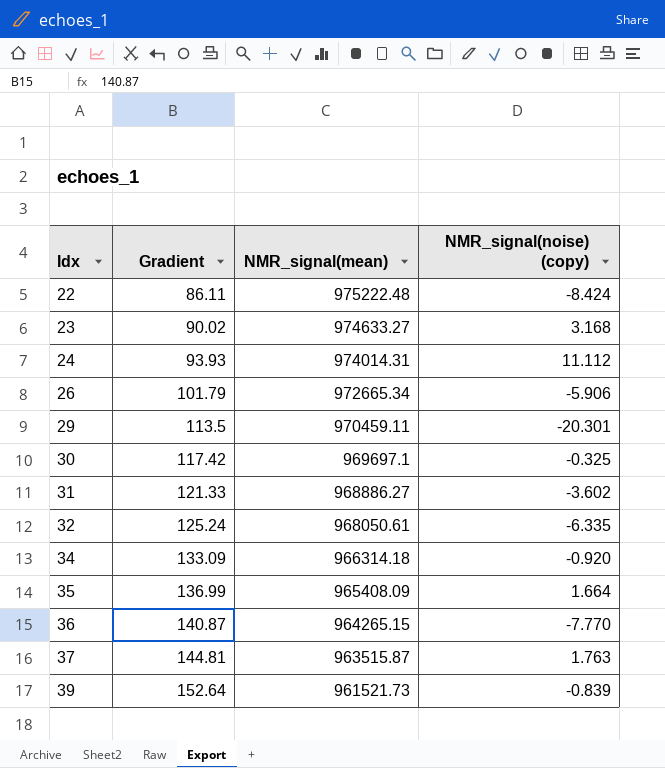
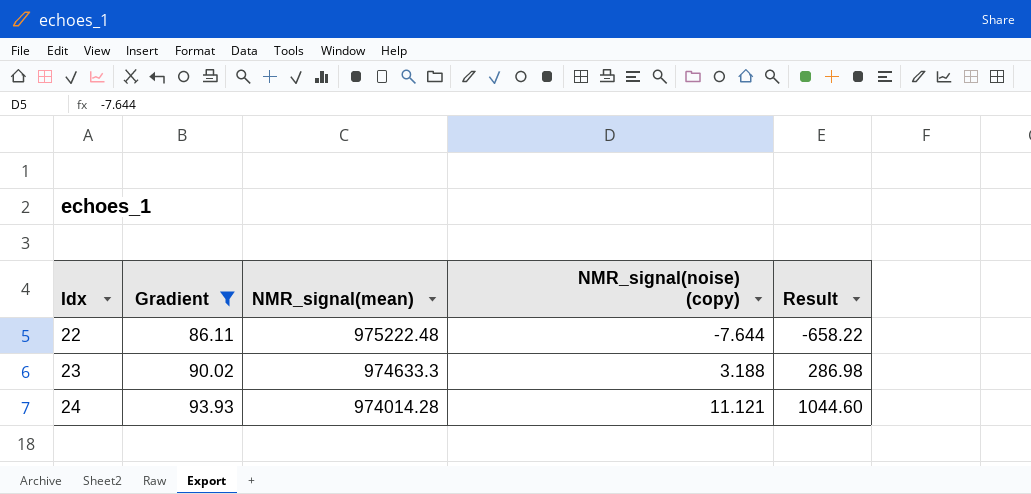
filter: none -> Gradient <= 93.93
column Result | formula: none -> [Gradient] * [NMR_signal(noise) (copy)]
22 | NMR_signal(noise) (copy): -8.424 -> -7.644
23 | NMR_signal(mean): 974633.27 -> 974633.3
23 | NMR_signal(noise) (copy): 3.168 -> 3.188
24 | NMR_signal(mean): 974014.31 -> 974014.28
24 | NMR_signal(noise) (copy): 11.112 -> 11.121

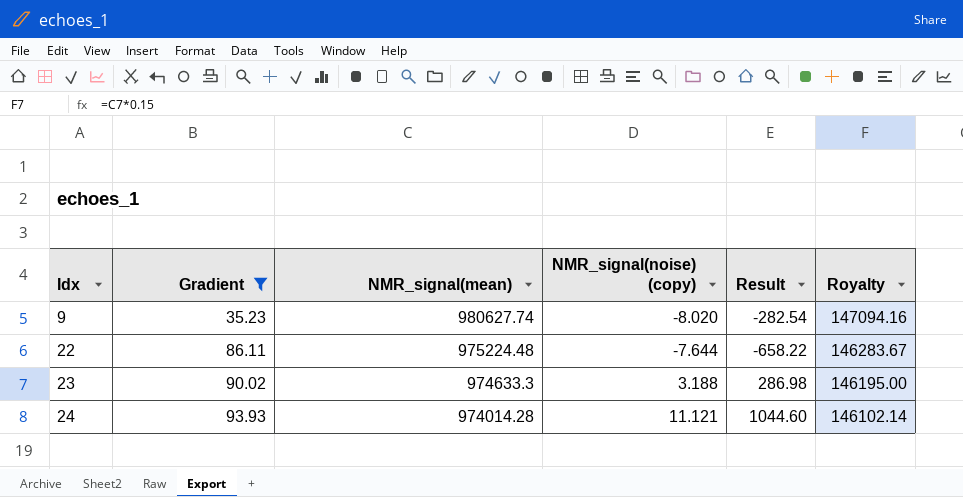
column Royalty | formula: none -> [NMR_signal(mean)] * 0.15
row 9: none -> 35.23 | 980627.74 | -8.020 | -282.54 | 147094.16
22 | NMR_signal(mean): 975222.48 -> 975224.48

